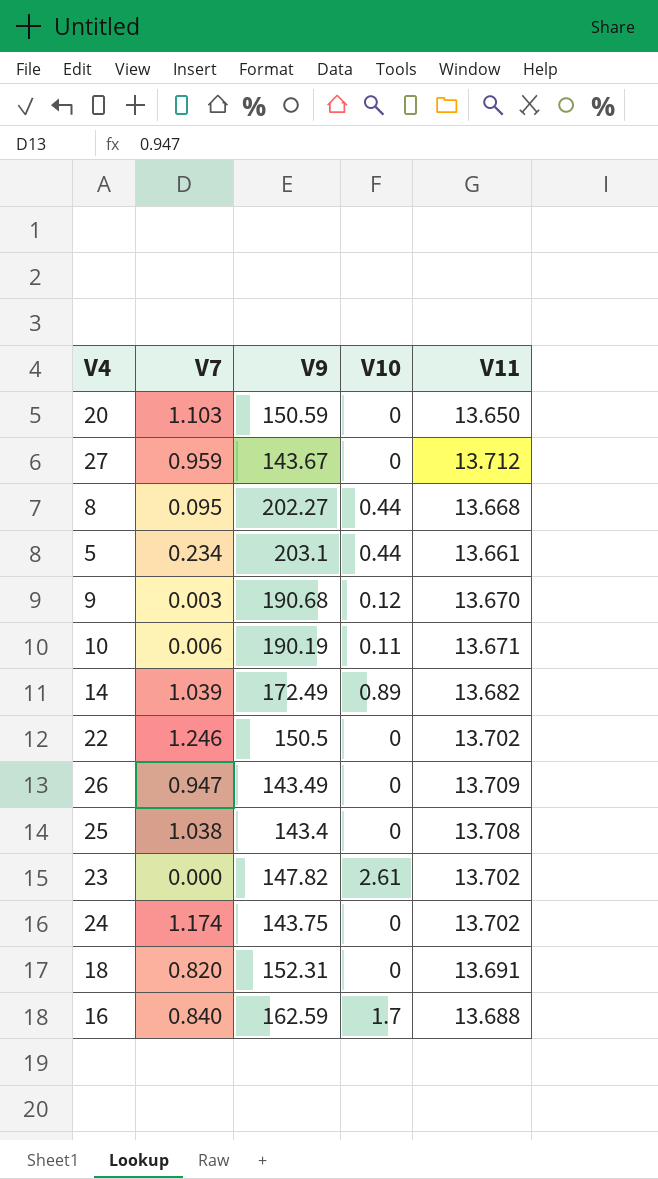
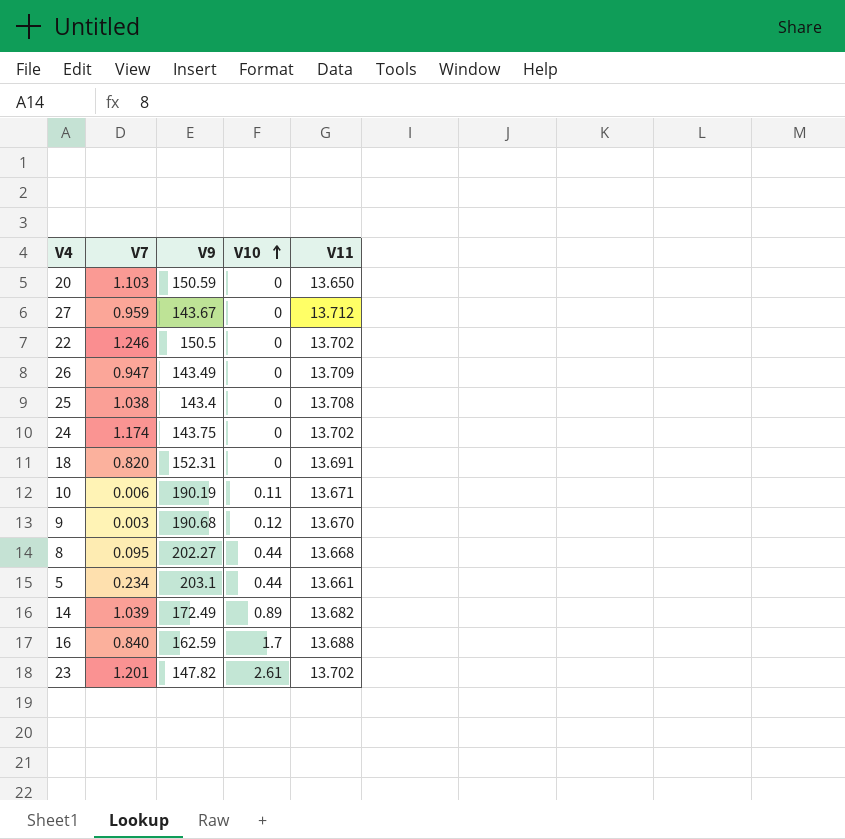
row order: none -> V10 ascending
23 | V7: 0.000 -> 1.201

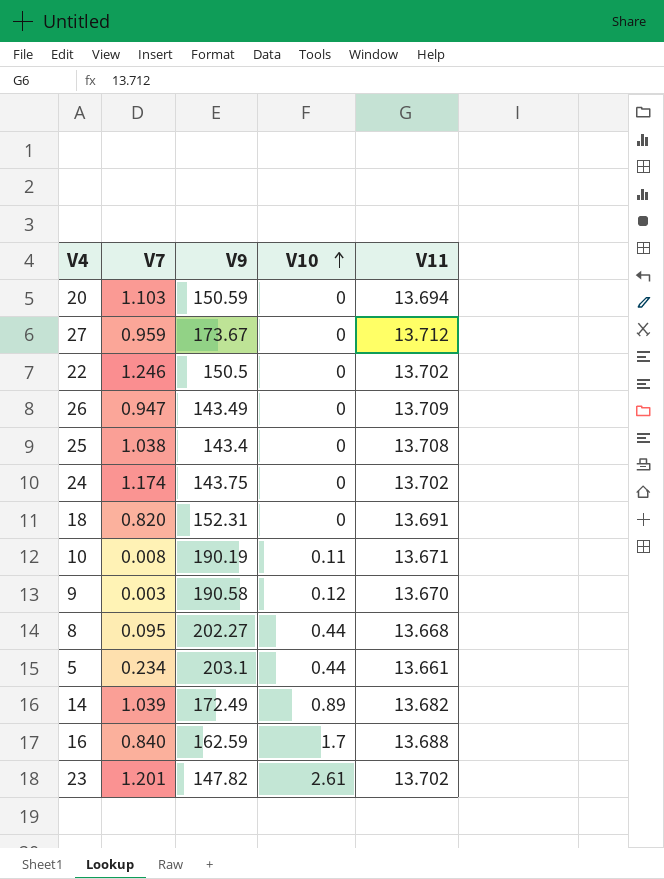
20 | V11: 13.650 -> 13.694
27 | V9: 143.67 -> 173.67
10 | V7: 0.006 -> 0.008
9 | V9: 190.68 -> 190.58

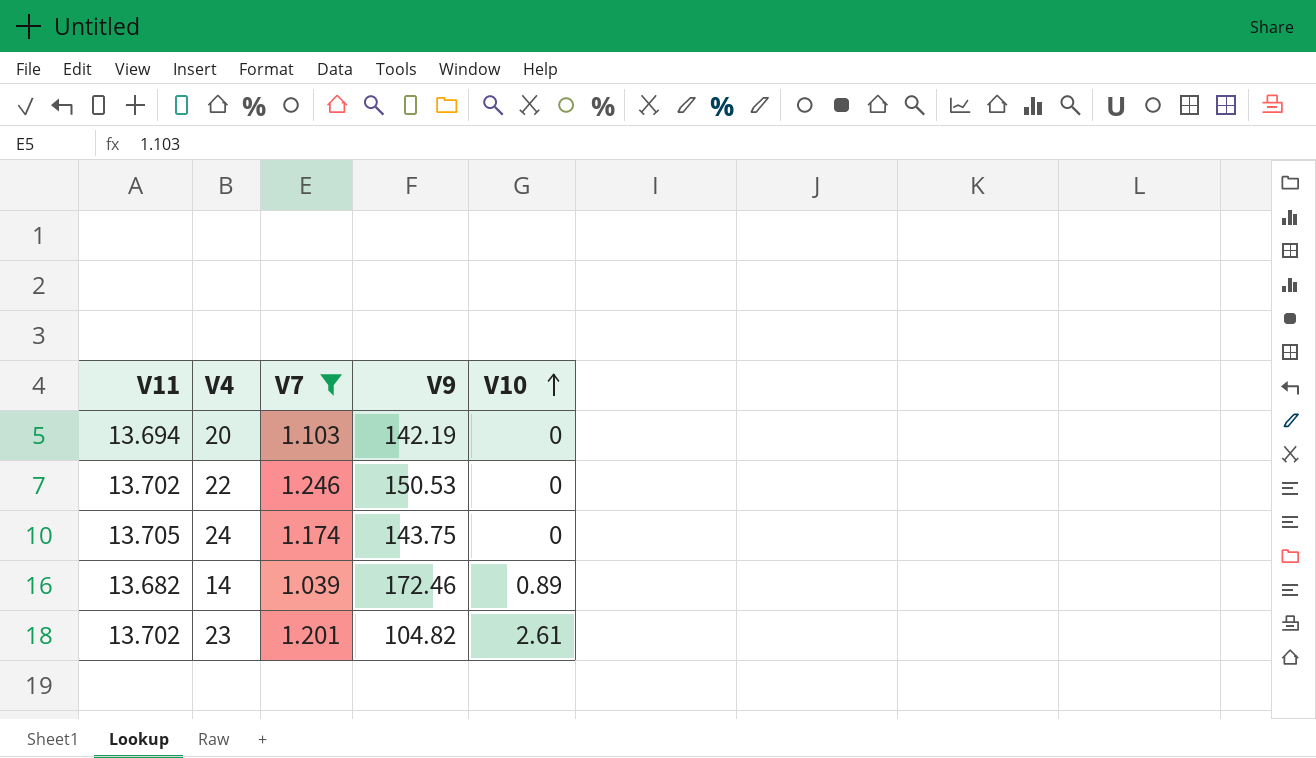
filter: none -> V7 >= 1.039
column V11 | position: 5 -> 1
20 | V9: 150.59 -> 142.19
22 | V9: 150.5 -> 150.53
24 | V11: 13.702 -> 13.705
14 | V9: 172.49 -> 172.46
23 | V9: 147.82 -> 104.82

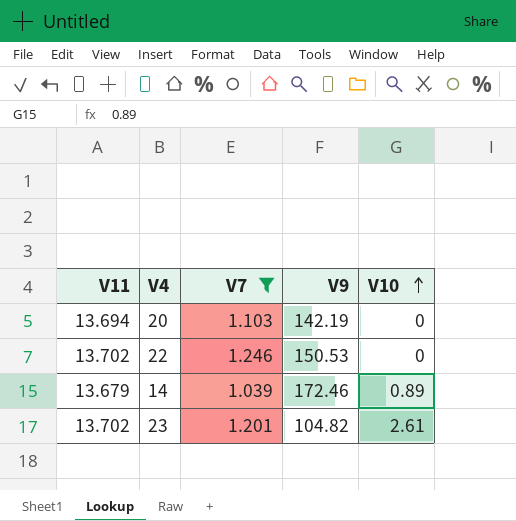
row 24: 13.705 | 1.174 | 143.75 | 0 -> none
14 | V11: 13.682 -> 13.679

